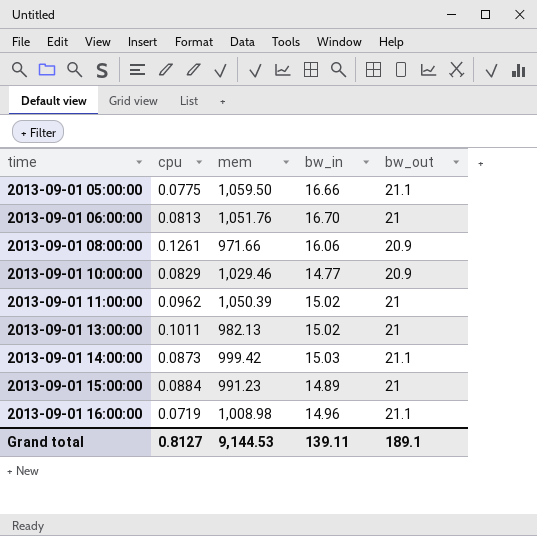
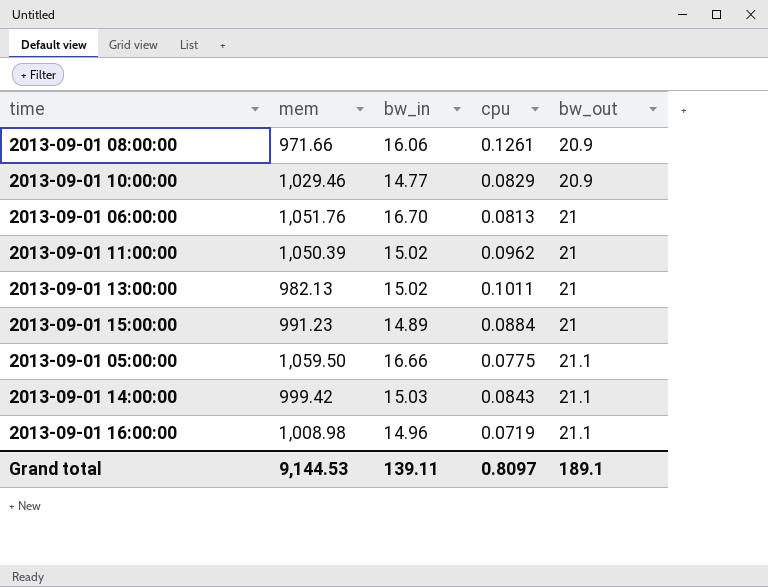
row order: time ascending -> bw_out ascending
column cpu | position: 2 -> 4
2013-09-01 14:00:00 | cpu: 0.0873 -> 0.0843
Grand total | cpu: 0.8127 -> 0.8097

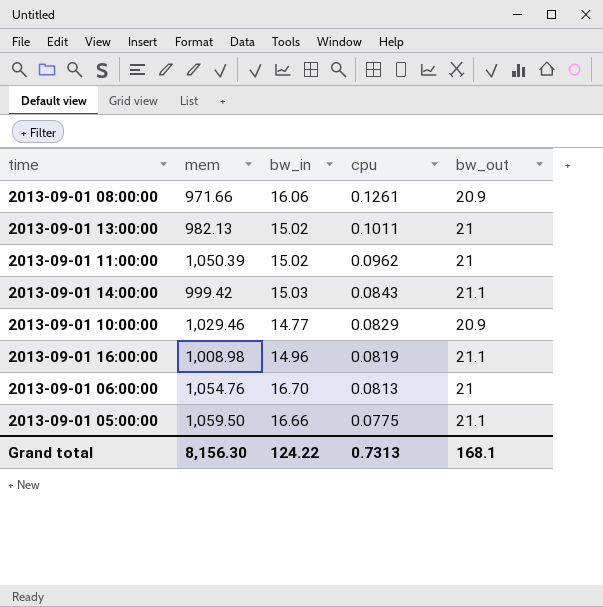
row order: bw_out ascending -> cpu descending
row 2013-09-01 15:00:00: 991.23 | 14.89 | 0.0884 | 21 -> none
2013-09-01 16:00:00 | cpu: 0.0719 -> 0.0819
2013-09-01 06:00:00 | mem: 1,051.76 -> 1,054.76
Grand total | mem: 9,144.53 -> 8,156.30
Grand total | bw_in: 139.11 -> 124.22
Grand total | cpu: 0.8097 -> 0.7313
Grand total | bw_out: 189.1 -> 168.1

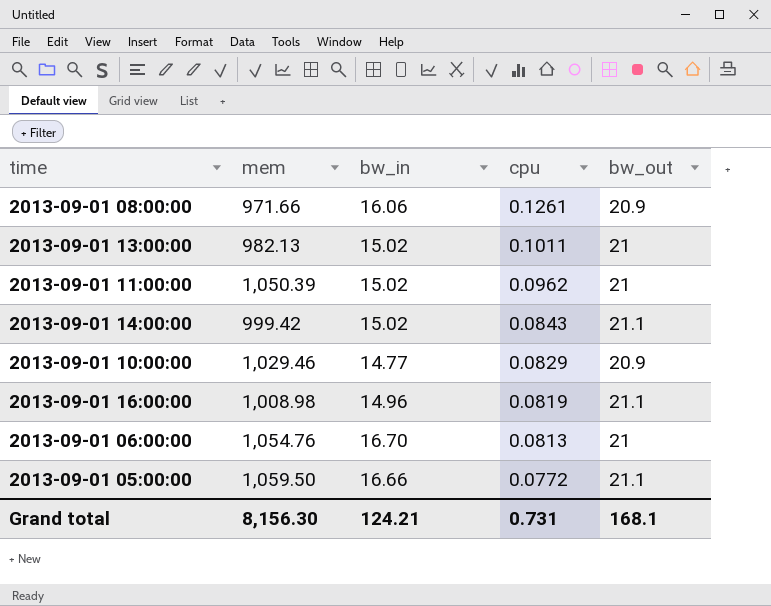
2013-09-01 14:00:00 | bw_in: 15.03 -> 15.02
2013-09-01 05:00:00 | cpu: 0.0775 -> 0.0772
Grand total | bw_in: 124.22 -> 124.21
Grand total | cpu: 0.7313 -> 0.731

